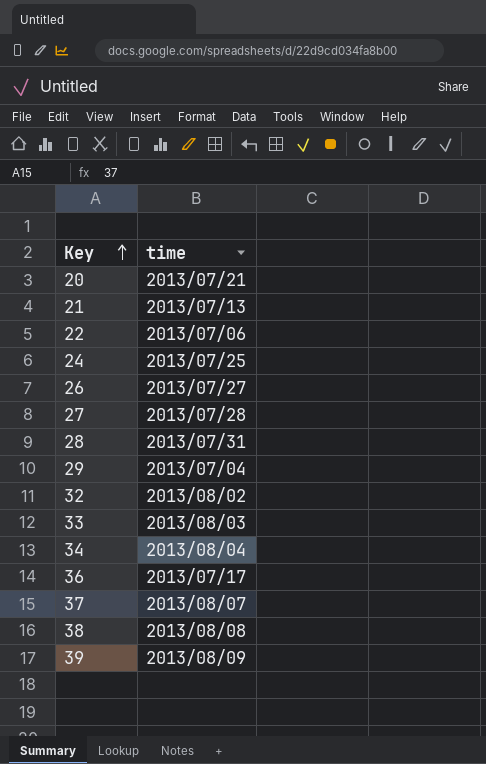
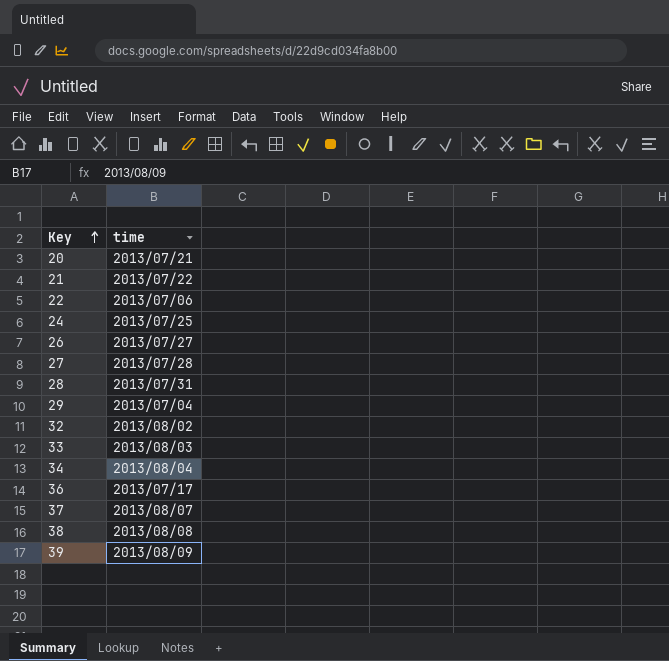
21 | time: 2013/07/13 -> 2013/07/22

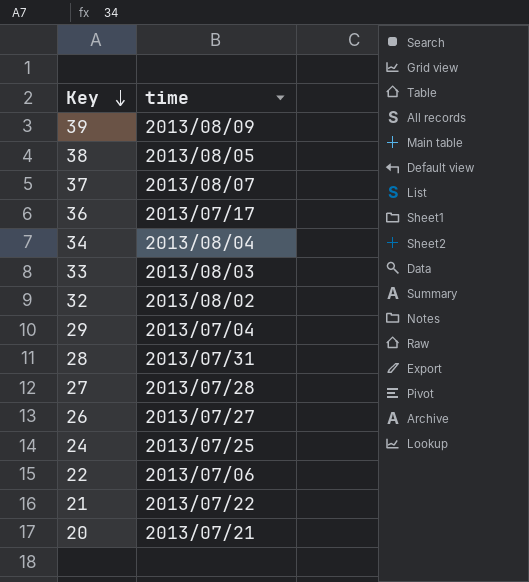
row order: Key ascending -> Key descending
38 | time: 2013/08/08 -> 2013/08/05

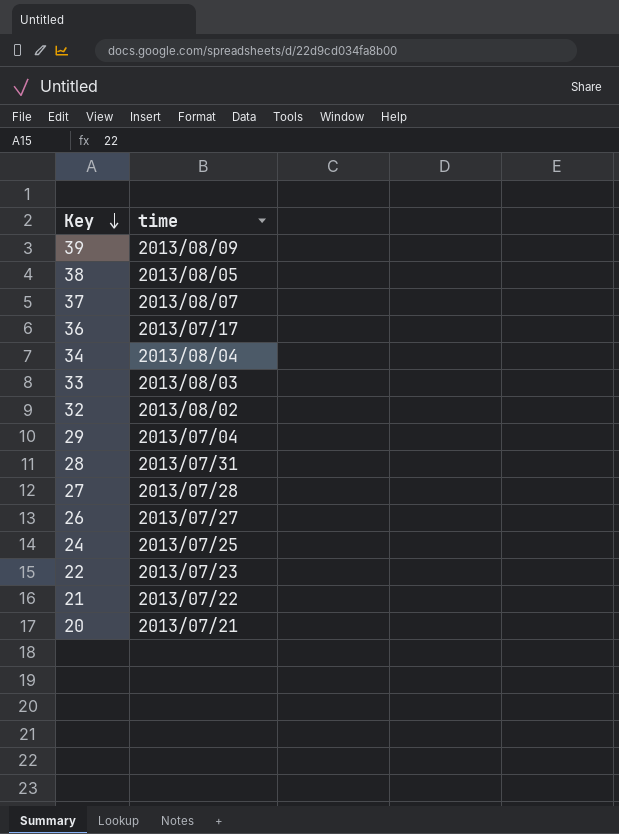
22 | time: 2013/07/06 -> 2013/07/23

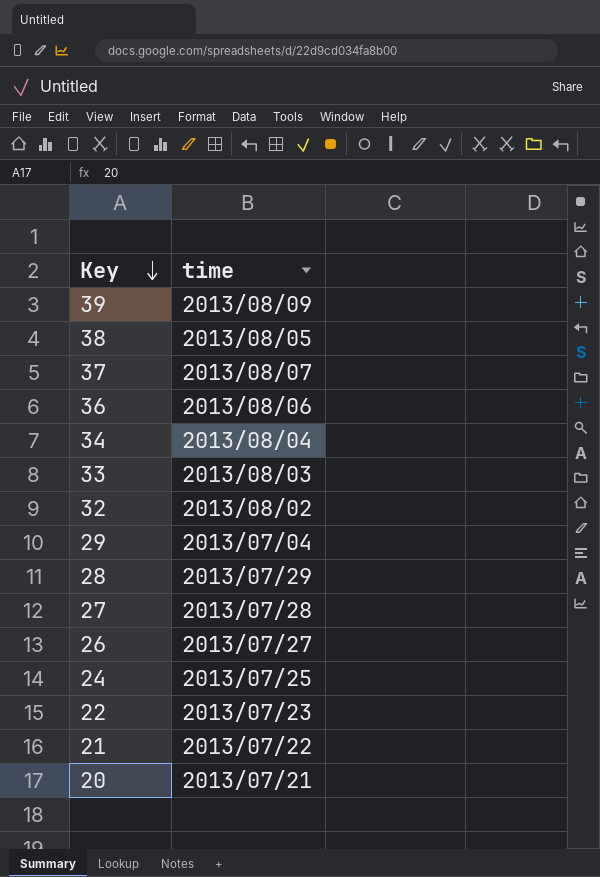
36 | time: 2013/07/17 -> 2013/08/06
28 | time: 2013/07/31 -> 2013/07/29

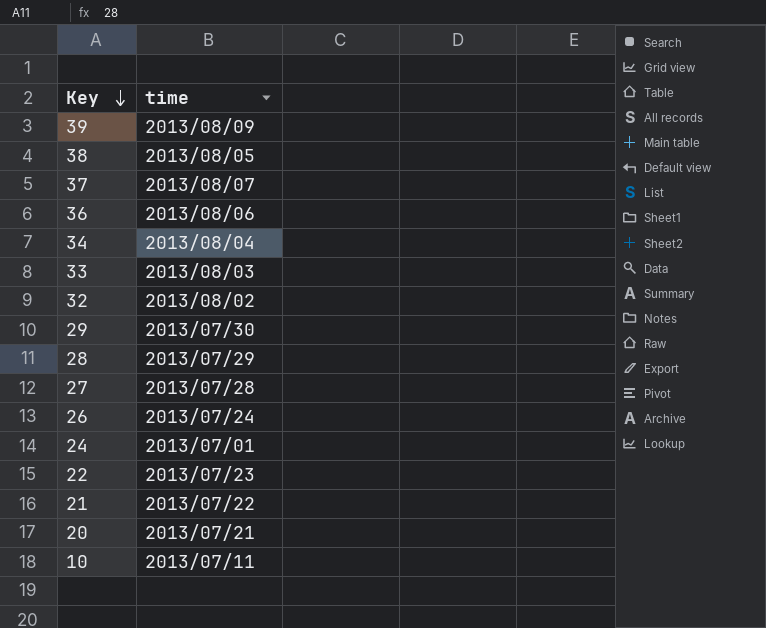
29 | time: 2013/07/04 -> 2013/07/30
26 | time: 2013/07/27 -> 2013/07/24
24 | time: 2013/07/25 -> 2013/07/01
row 10: none -> 2013/07/11

